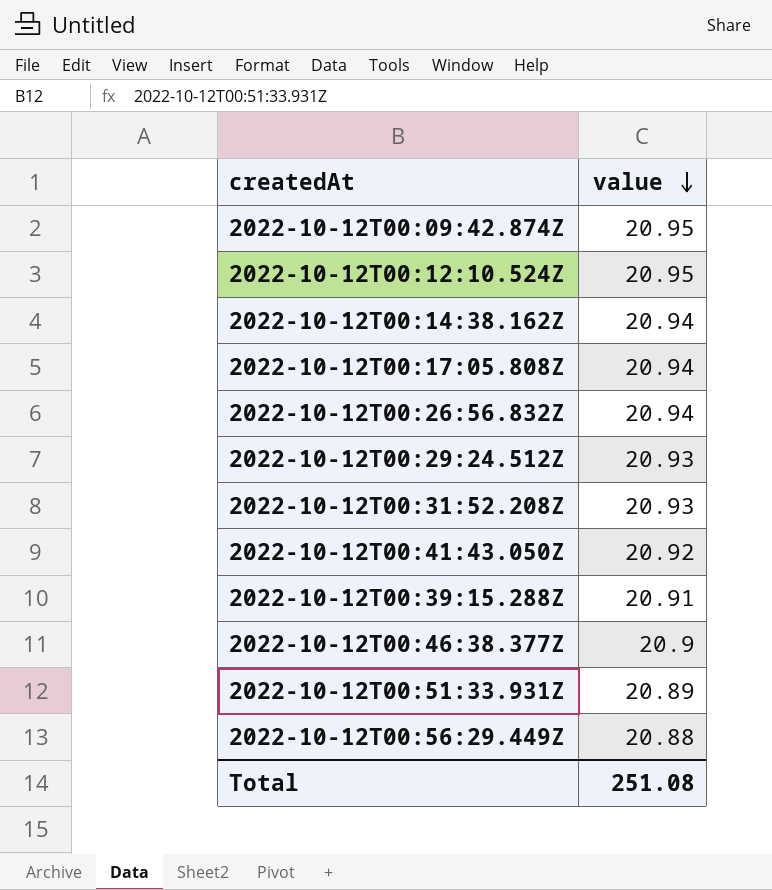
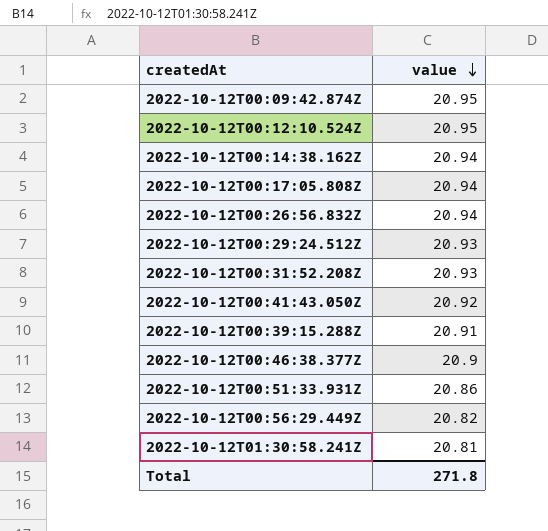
2022-10-12T00:51:33.931Z | value: 20.89 -> 20.86
2022-10-12T00:56:29.449Z | value: 20.88 -> 20.82
row 2022-10-12T01:30:58.241Z: none -> 20.81
Total | value: 251.08 -> 271.8

